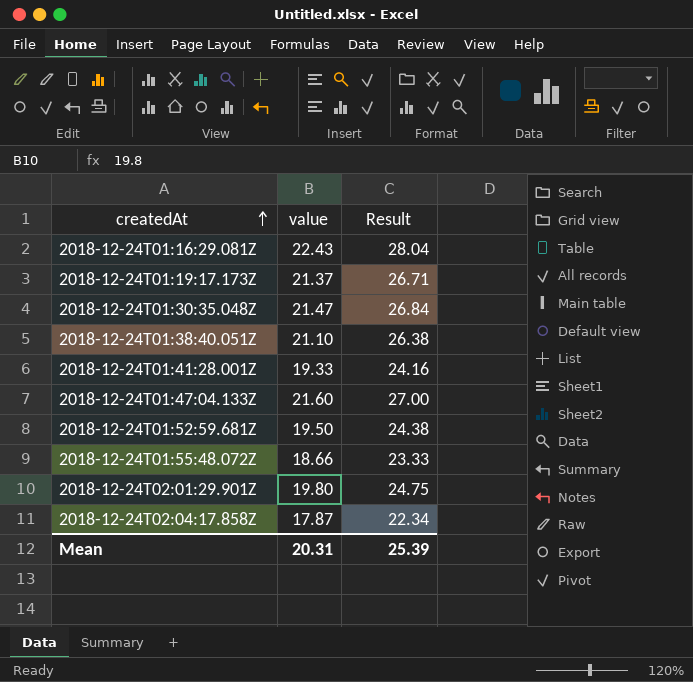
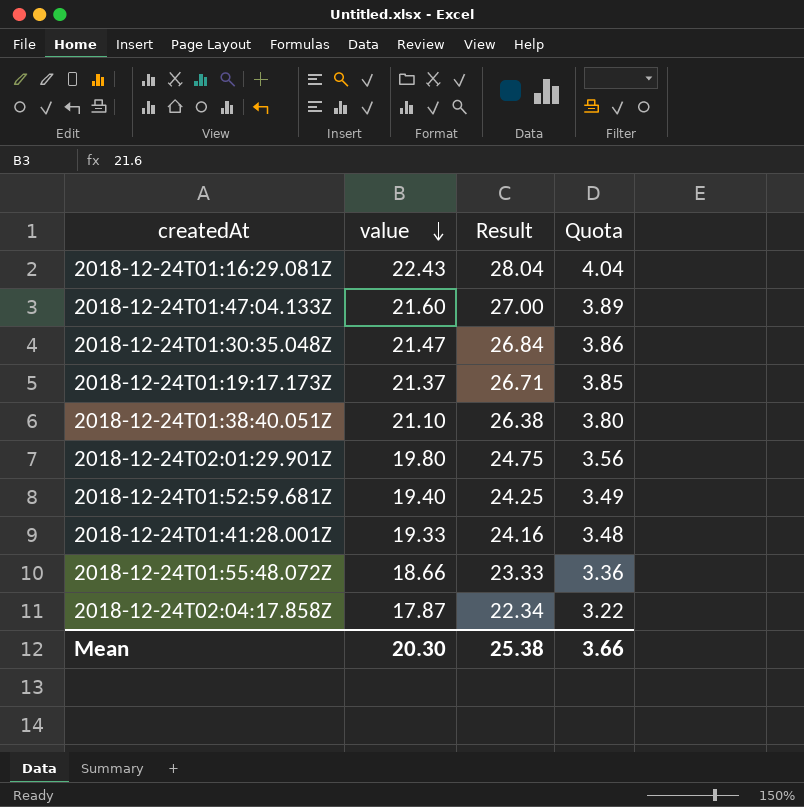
row order: createdAt ascending -> value descending
column Quota | formula: none -> [value] * 0.18
2018-12-24T01:52:59.681Z | value: 19.50 -> 19.40
2018-12-24T01:52:59.681Z | Result: 24.38 -> 24.25
Mean | value: 20.31 -> 20.30
Mean | Result: 25.39 -> 25.38

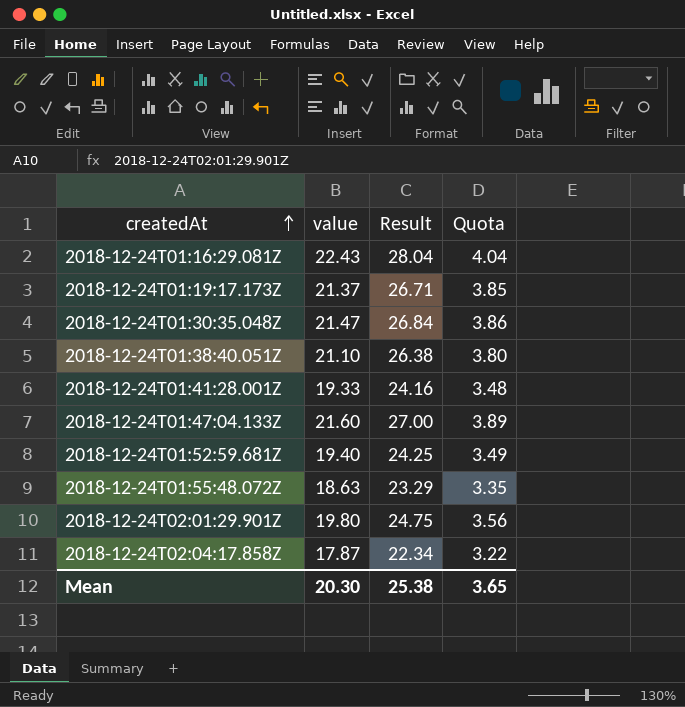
row order: value descending -> createdAt ascending
2018-12-24T01:55:48.072Z | value: 18.66 -> 18.63
2018-12-24T01:55:48.072Z | Result: 23.33 -> 23.29
2018-12-24T01:55:48.072Z | Quota: 3.36 -> 3.35
Mean | Quota: 3.66 -> 3.65

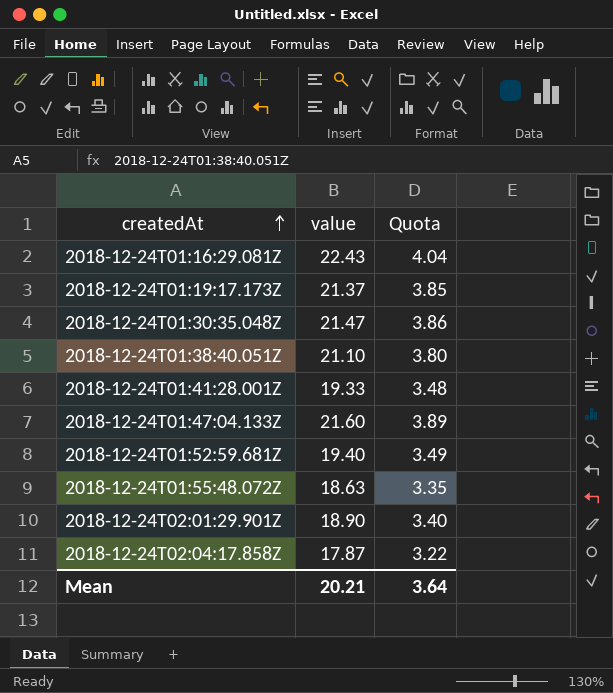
column Result | formula: [value] * 1.25 -> none
2018-12-24T02:01:29.901Z | value: 19.80 -> 18.90
2018-12-24T02:01:29.901Z | Quota: 3.56 -> 3.40
Mean | value: 20.30 -> 20.21
Mean | Quota: 3.65 -> 3.64

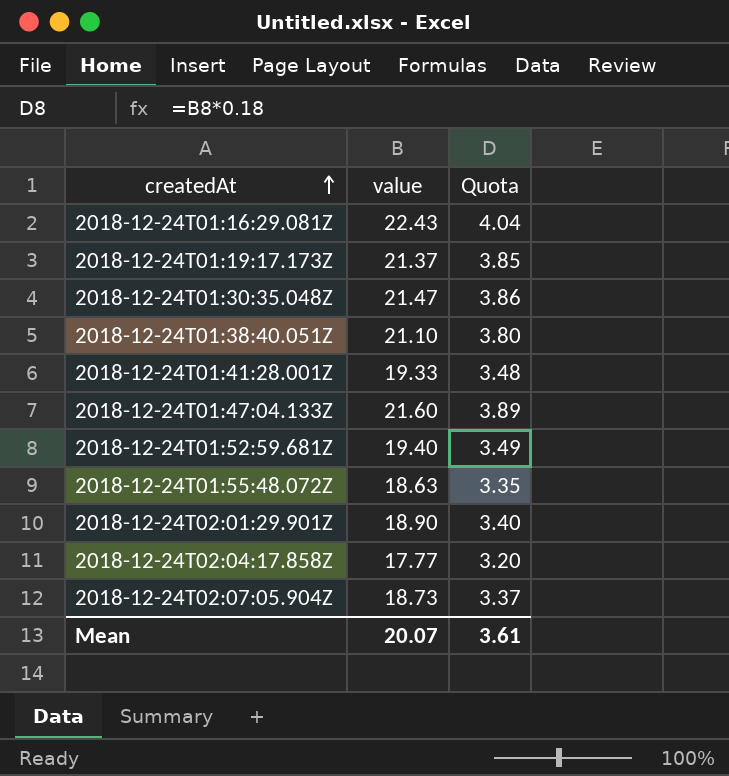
2018-12-24T02:04:17.858Z | value: 17.87 -> 17.77
2018-12-24T02:04:17.858Z | Quota: 3.22 -> 3.20
row 2018-12-24T02:07:05.904Z: none -> 18.73 | 3.37
Mean | value: 20.21 -> 20.07
Mean | Quota: 3.64 -> 3.61

